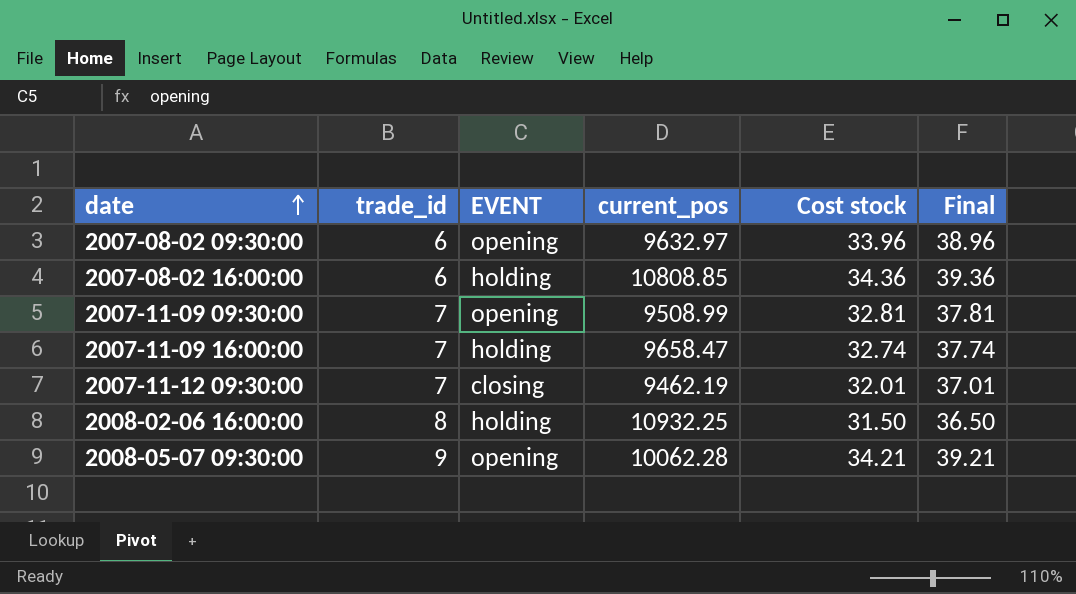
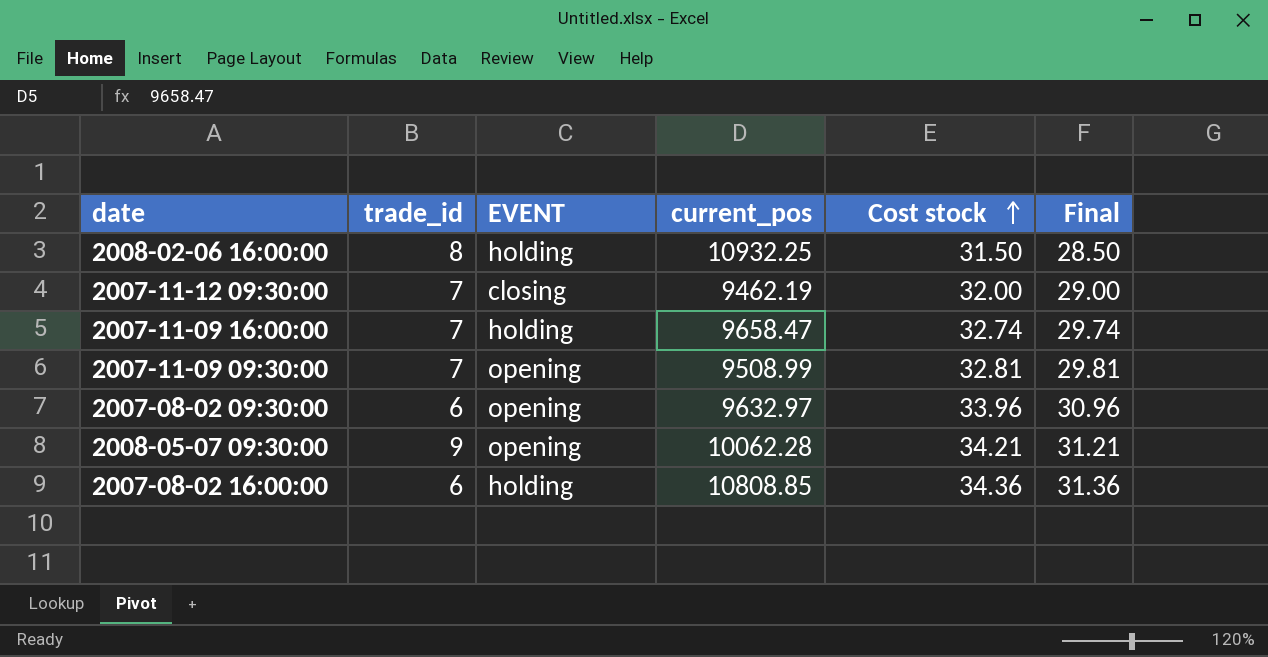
row order: date ascending -> Cost stock ascending
column Final | formula: [Cost stock] + 5 -> [Cost stock] - 3
2007-11-12 09:30:00 | Cost stock: 32.01 -> 32.00

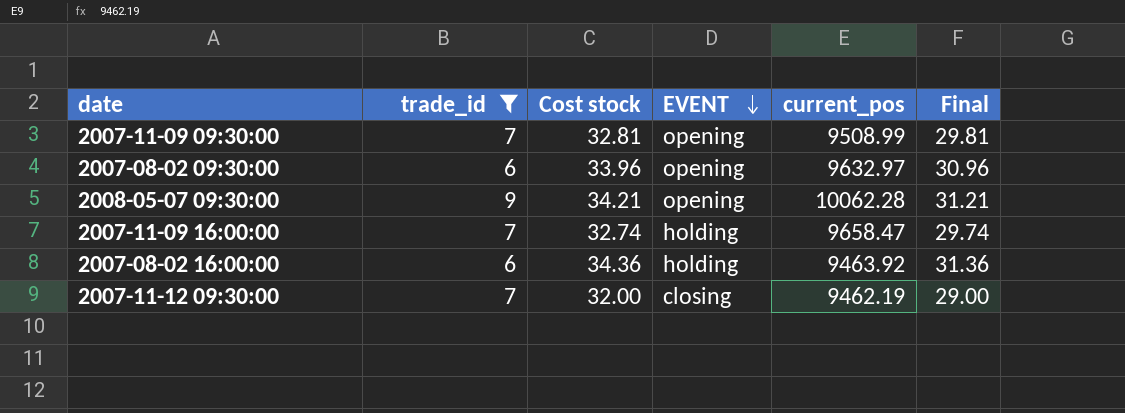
filter: none -> trade_id != 8
row order: Cost stock ascending -> EVENT descending
column Cost stock | position: 5 -> 3
2007-08-02 16:00:00 | current_pos: 10808.85 -> 9463.92

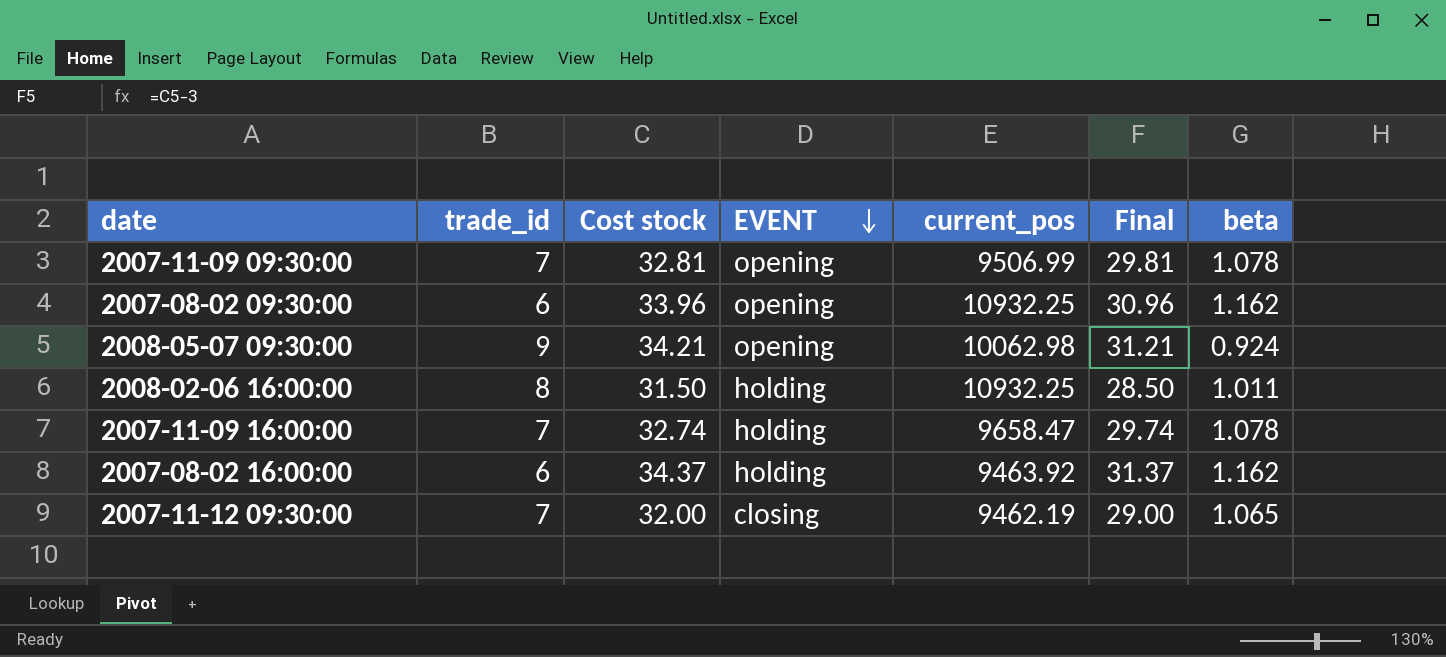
filter: trade_id != 8 -> none
column beta | position: none -> 7
2007-11-09 09:30:00 | current_pos: 9508.99 -> 9506.99
2007-08-02 09:30:00 | current_pos: 9632.97 -> 10932.25
2008-05-07 09:30:00 | current_pos: 10062.28 -> 10062.98
2007-08-02 16:00:00 | Cost stock: 34.36 -> 34.37
2007-08-02 16:00:00 | Final: 31.36 -> 31.37

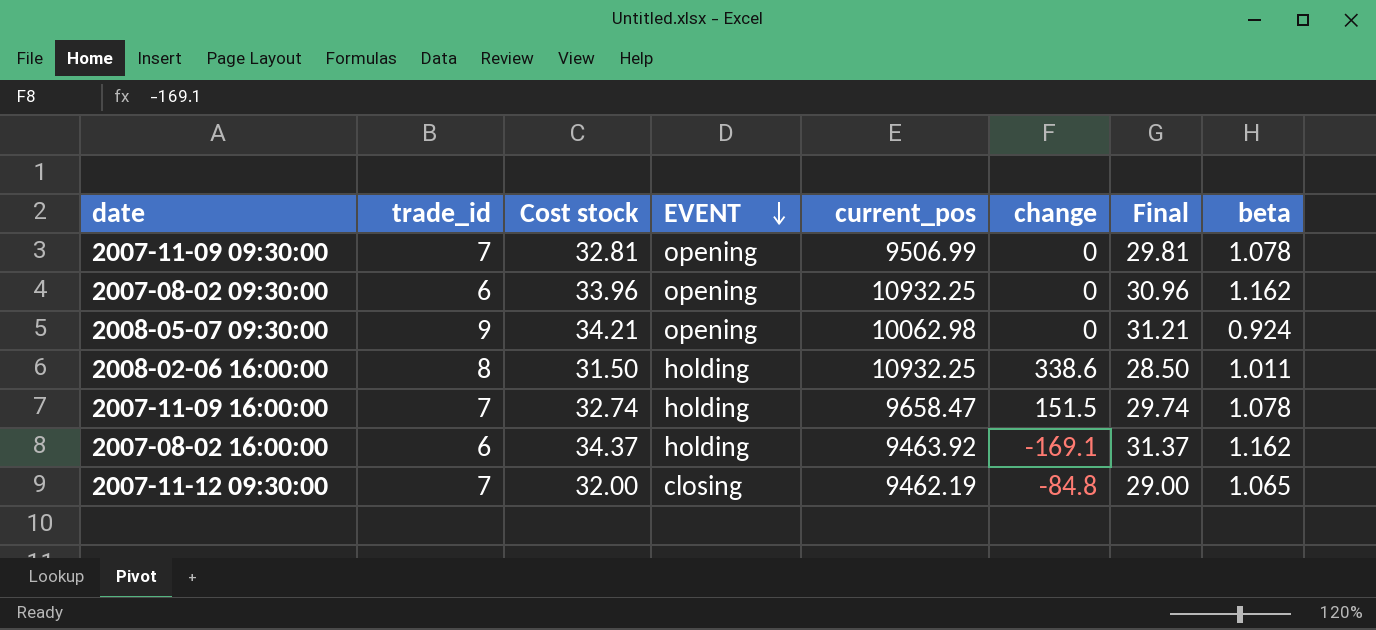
column change | position: none -> 6

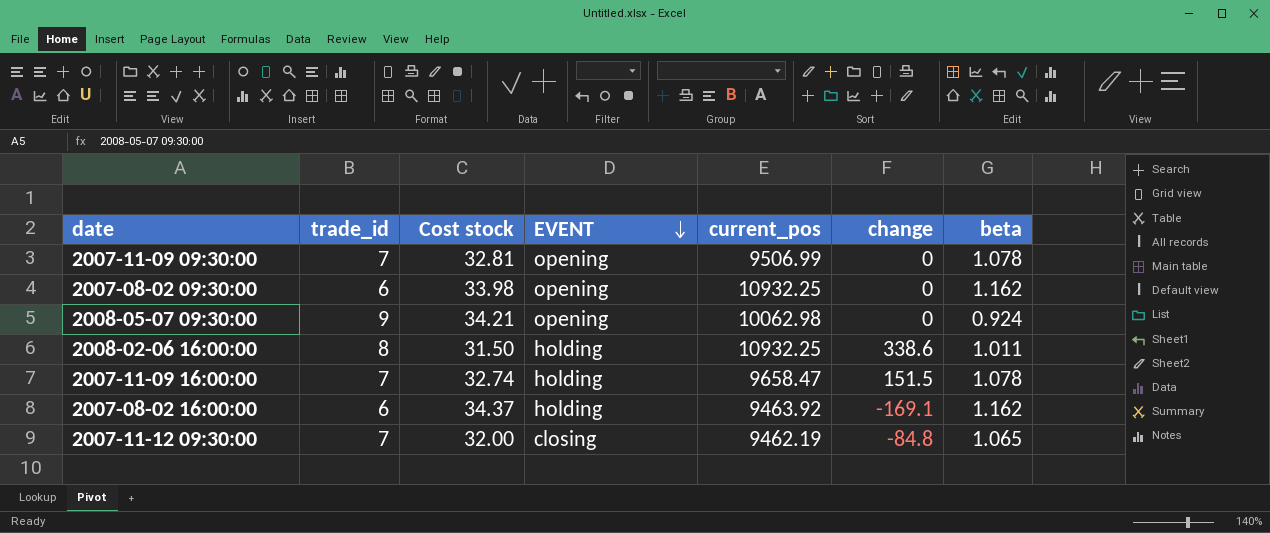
column Final | formula: [Cost stock] - 3 -> none
2007-08-02 09:30:00 | Cost stock: 33.96 -> 33.98

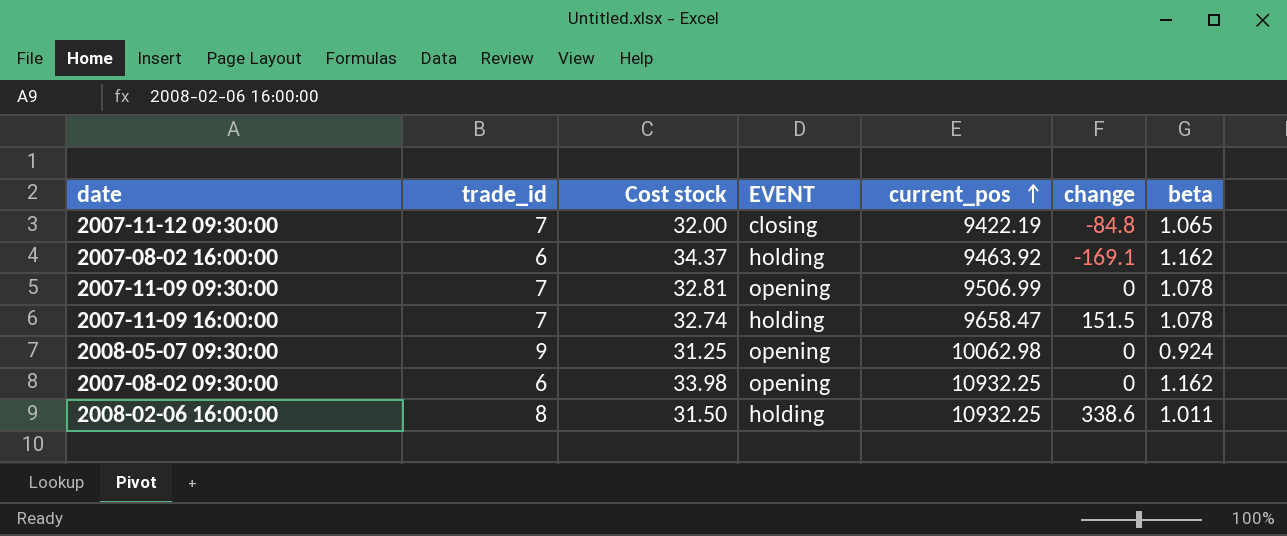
row order: EVENT descending -> current_pos ascending
2007-11-12 09:30:00 | current_pos: 9462.19 -> 9422.19
2008-05-07 09:30:00 | Cost stock: 34.21 -> 31.25

